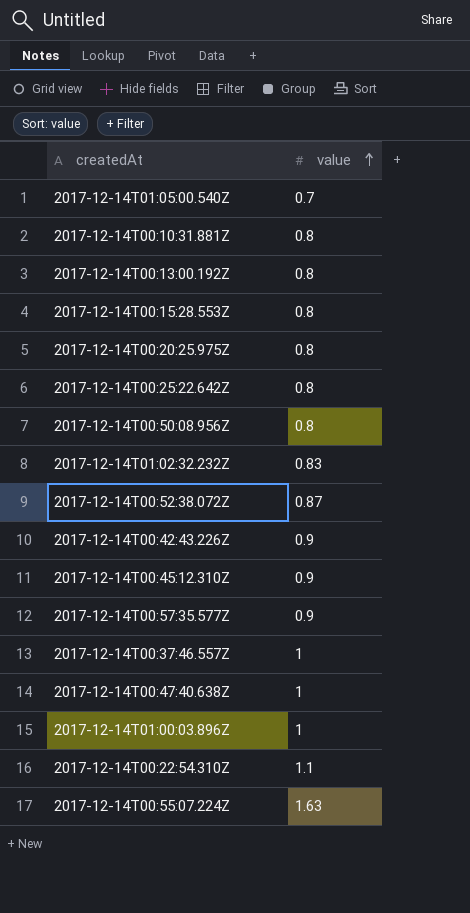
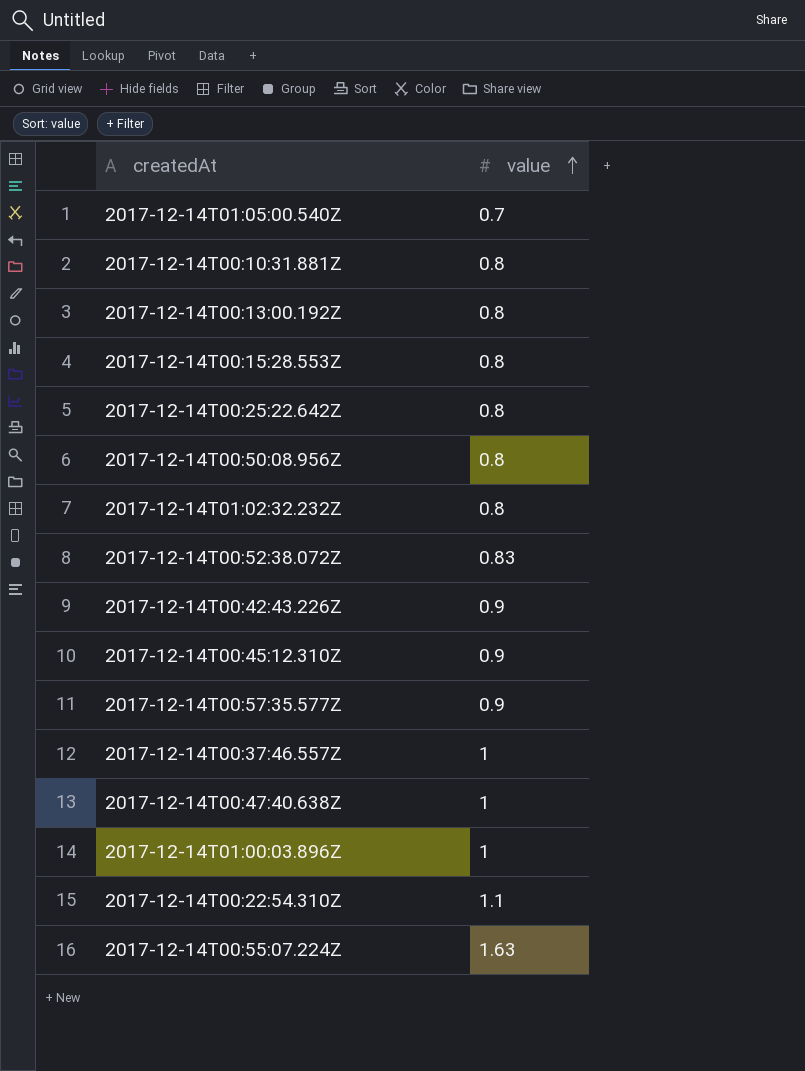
row 2017-12-14T00:20:25.975Z: 0.8 -> none
2017-12-14T01:02:32.232Z | value: 0.83 -> 0.8
2017-12-14T00:52:38.072Z | value: 0.87 -> 0.83

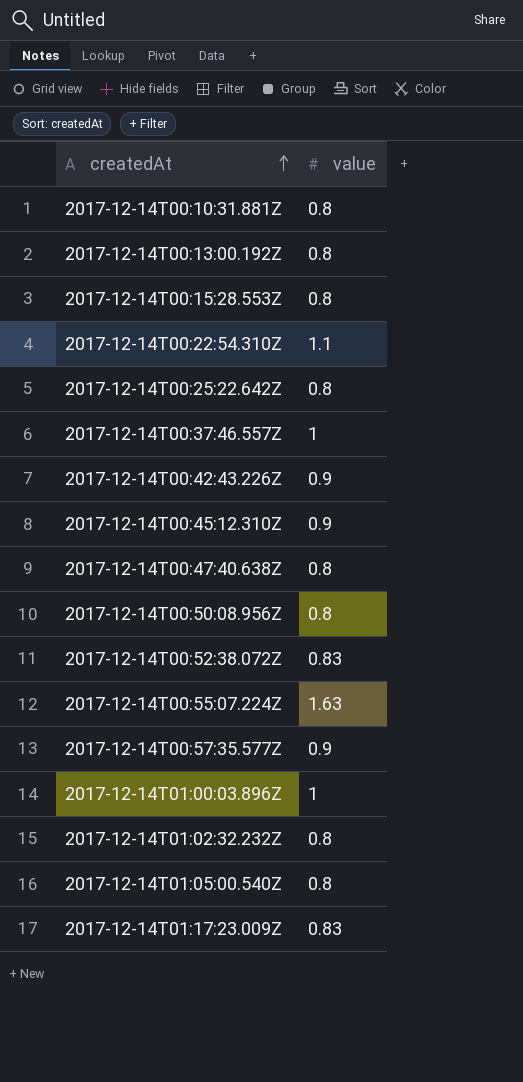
row order: value ascending -> createdAt ascending
2017-12-14T00:47:40.638Z | value: 1 -> 0.8
2017-12-14T01:05:00.540Z | value: 0.7 -> 0.8
row 2017-12-14T01:17:23.009Z: none -> 0.83

